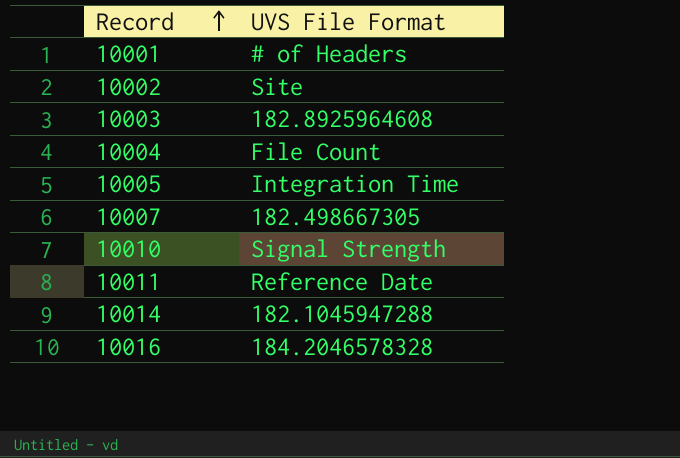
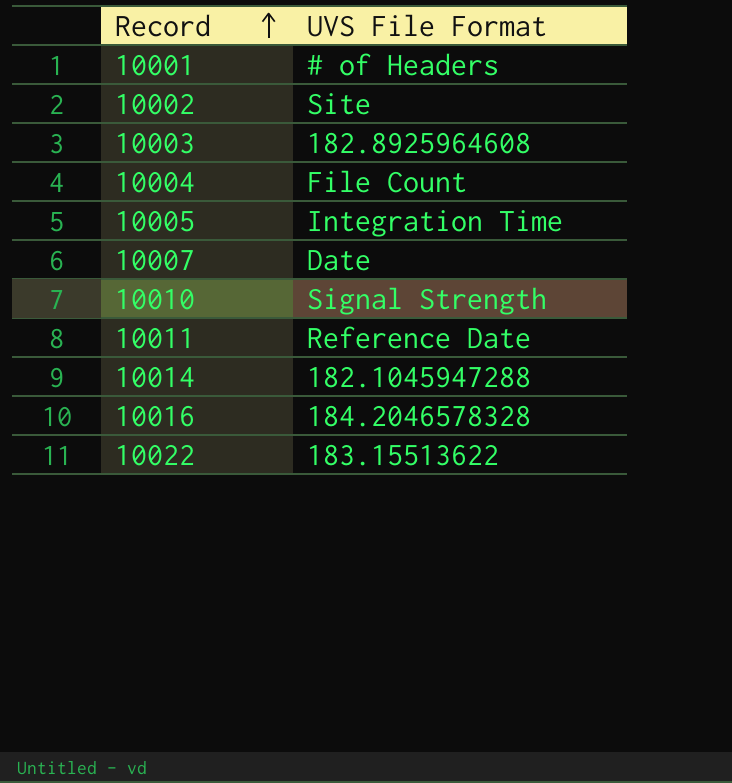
10007 | UVS File Format: 182.498667305 -> Date
row 10022: none -> 183.15513622

